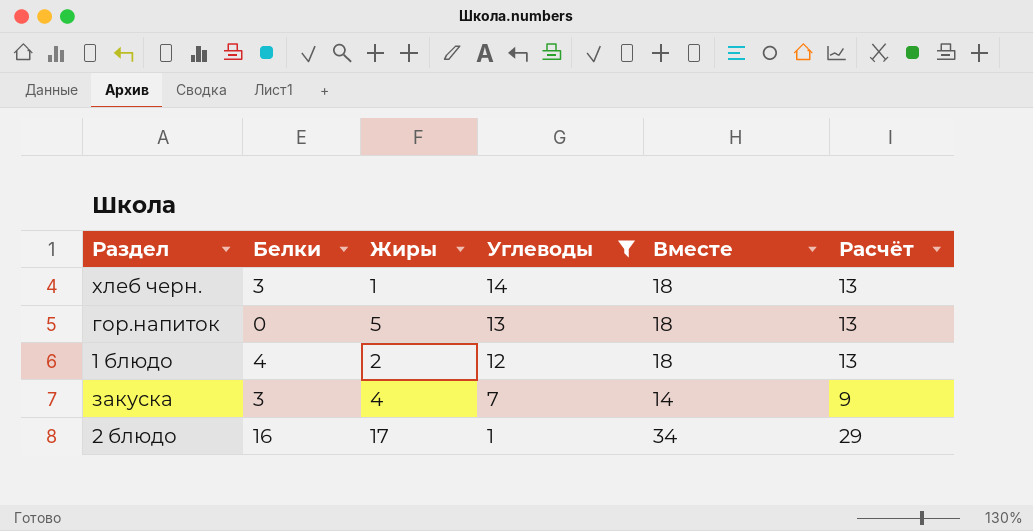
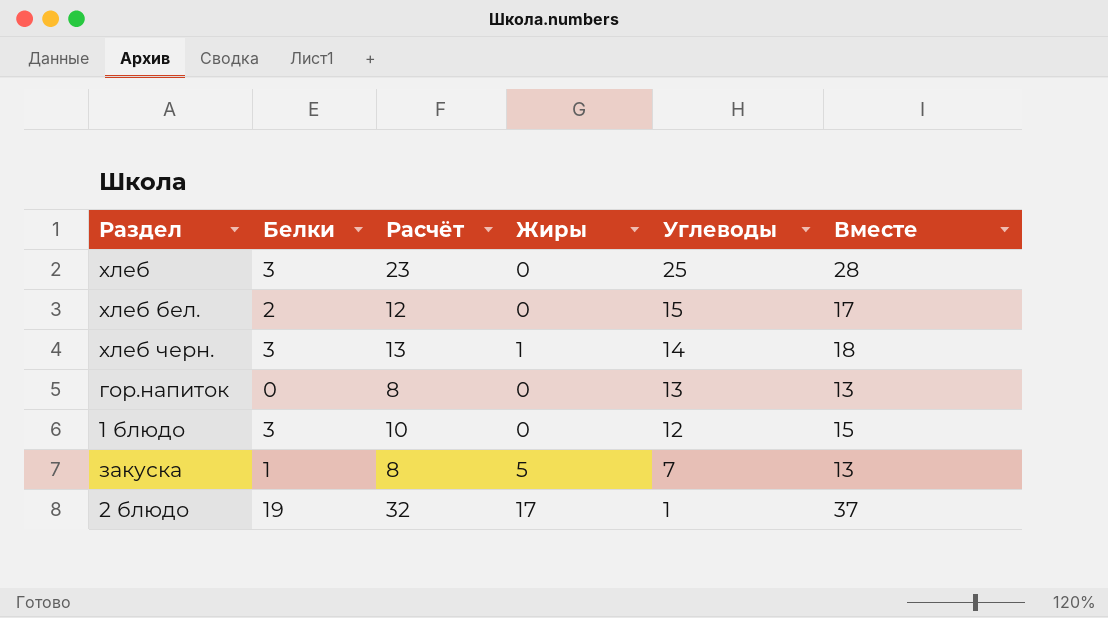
filter: Углеводы <= 14 -> none
column Расчёт | position: 6 -> 3
гор.напиток | Расчёт: 13 -> 8
гор.напиток | Жиры: 5 -> 0
гор.напиток | Вместе: 18 -> 13
1 блюдо | Белки: 4 -> 3
1 блюдо | Расчёт: 13 -> 10
1 блюдо | Жиры: 2 -> 0
1 блюдо | Вместе: 18 -> 15
закуска | Белки: 3 -> 1
закуска | Расчёт: 9 -> 8
закуска | Жиры: 4 -> 5
закуска | Вместе: 14 -> 13
2 блюдо | Белки: 16 -> 19
2 блюдо | Расчёт: 29 -> 32
2 блюдо | Вместе: 34 -> 37

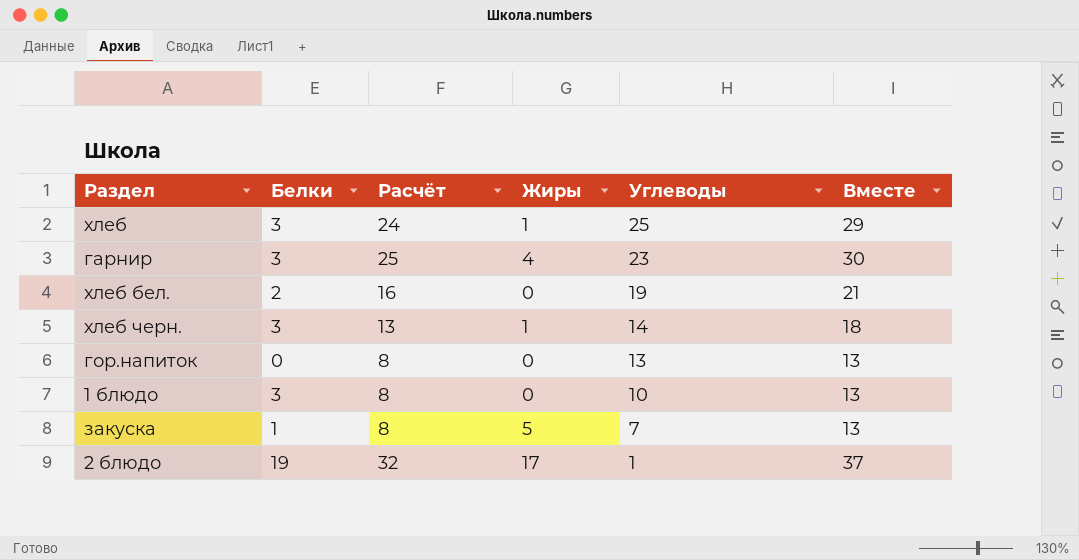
хлеб | Расчёт: 23 -> 24
хлеб | Жиры: 0 -> 1
хлеб | Вместе: 28 -> 29
row гарнир: none -> 3 | 25 | 4 | 23 | 30
хлеб бел. | Расчёт: 12 -> 16
хлеб бел. | Углеводы: 15 -> 19
хлеб бел. | Вместе: 17 -> 21
1 блюдо | Расчёт: 10 -> 8
1 блюдо | Углеводы: 12 -> 10
1 блюдо | Вместе: 15 -> 13

